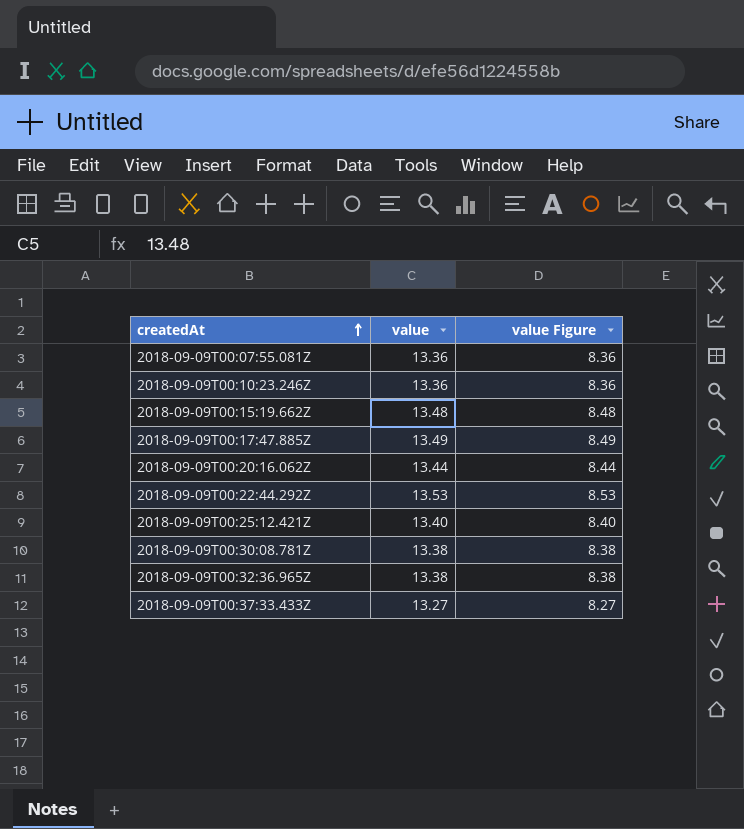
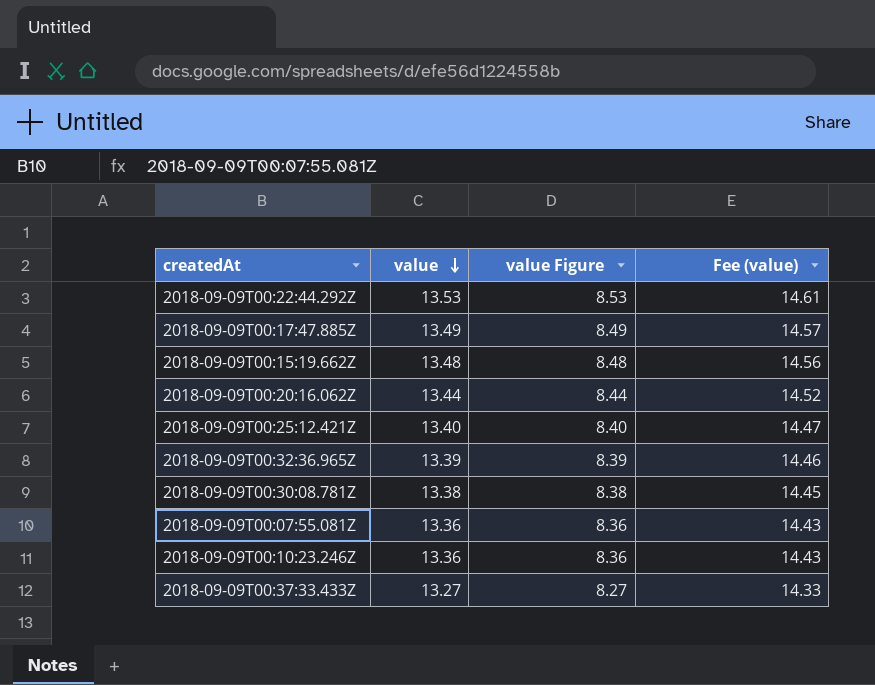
row order: createdAt ascending -> value descending
column Fee (value) | formula: none -> [value] * 1.08
2018-09-09T00:32:36.965Z | value: 13.38 -> 13.39
2018-09-09T00:32:36.965Z | value Figure: 8.38 -> 8.39

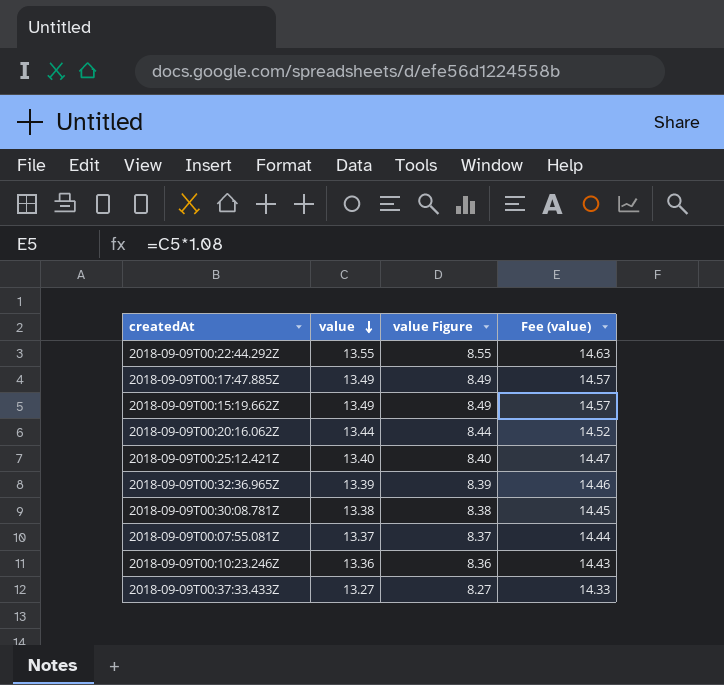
2018-09-09T00:22:44.292Z | value: 13.53 -> 13.55
2018-09-09T00:22:44.292Z | value Figure: 8.53 -> 8.55
2018-09-09T00:22:44.292Z | Fee (value): 14.61 -> 14.63
2018-09-09T00:15:19.662Z | value: 13.48 -> 13.49
2018-09-09T00:15:19.662Z | value Figure: 8.48 -> 8.49
2018-09-09T00:15:19.662Z | Fee (value): 14.56 -> 14.57
2018-09-09T00:07:55.081Z | value: 13.36 -> 13.37
2018-09-09T00:07:55.081Z | value Figure: 8.36 -> 8.37
2018-09-09T00:07:55.081Z | Fee (value): 14.43 -> 14.44

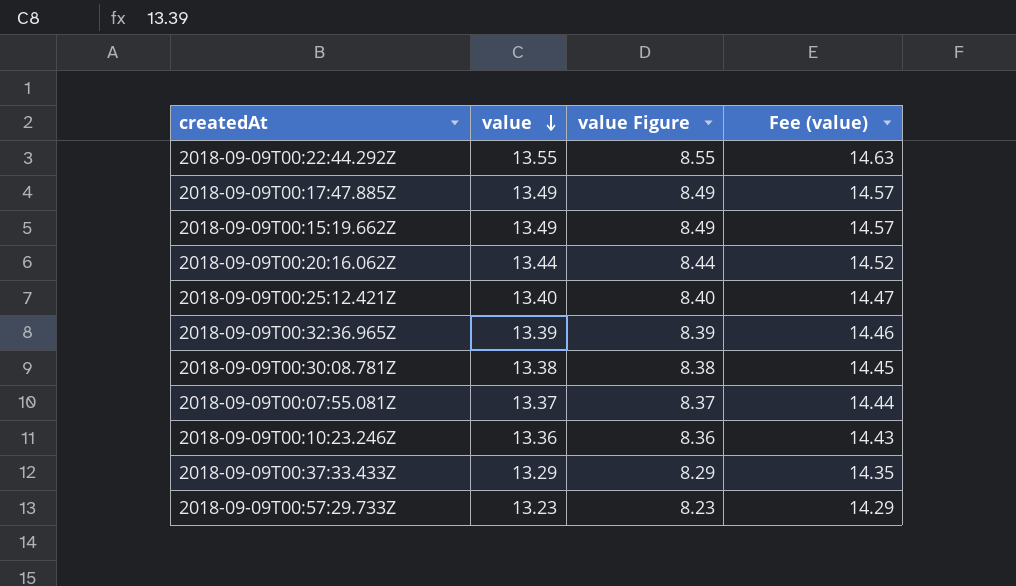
2018-09-09T00:37:33.433Z | value: 13.27 -> 13.29
2018-09-09T00:37:33.433Z | value Figure: 8.27 -> 8.29
2018-09-09T00:37:33.433Z | Fee (value): 14.33 -> 14.35
row 2018-09-09T00:57:29.733Z: none -> 13.23 | 8.23 | 14.29

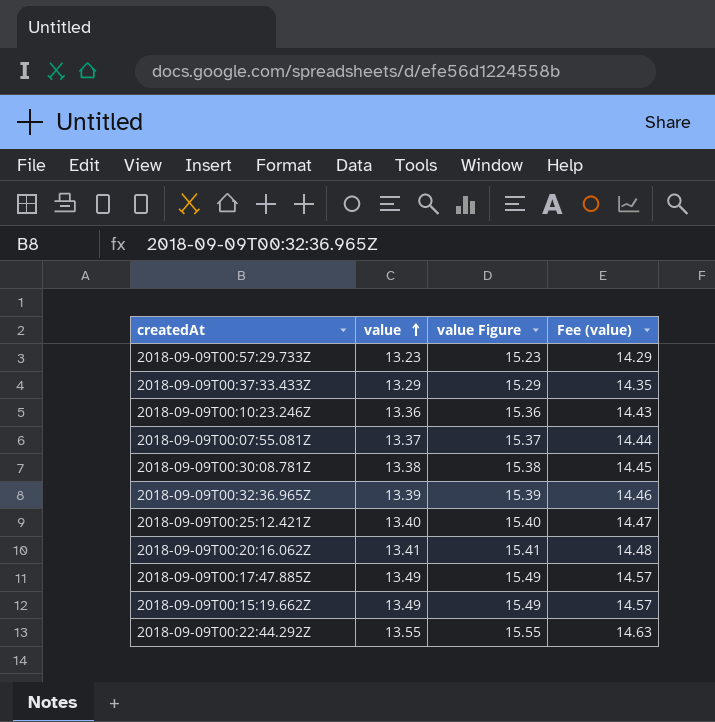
row order: value descending -> value ascending
column value Figure | formula: [value] - 5 -> [value] + 2
2018-09-09T00:20:16.062Z | value: 13.44 -> 13.41
2018-09-09T00:20:16.062Z | Fee (value): 14.52 -> 14.48

